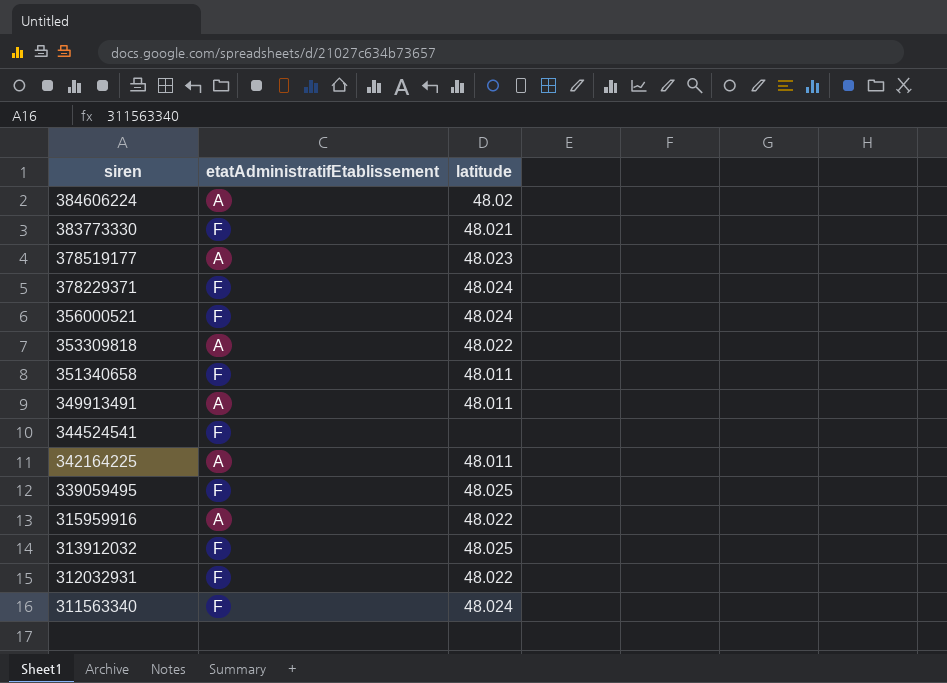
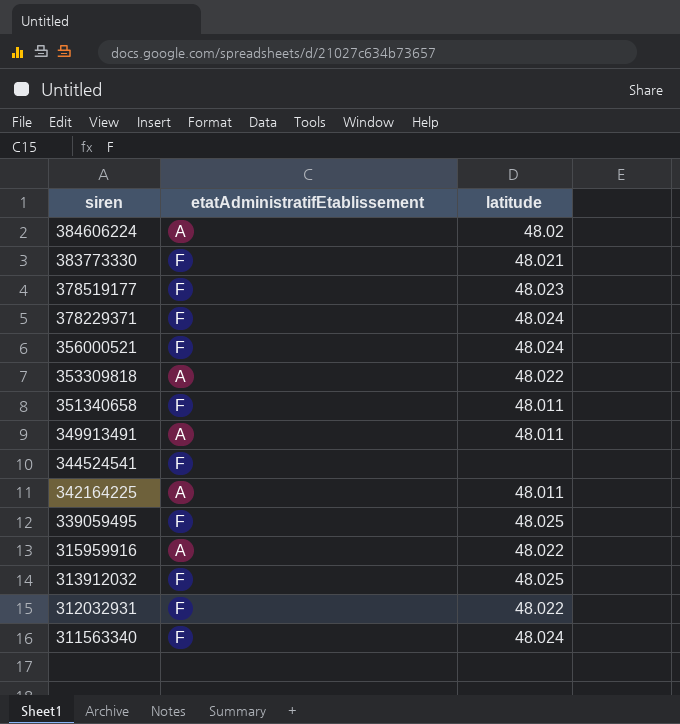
378519177 | etatAdministratifEtablissement: A -> F

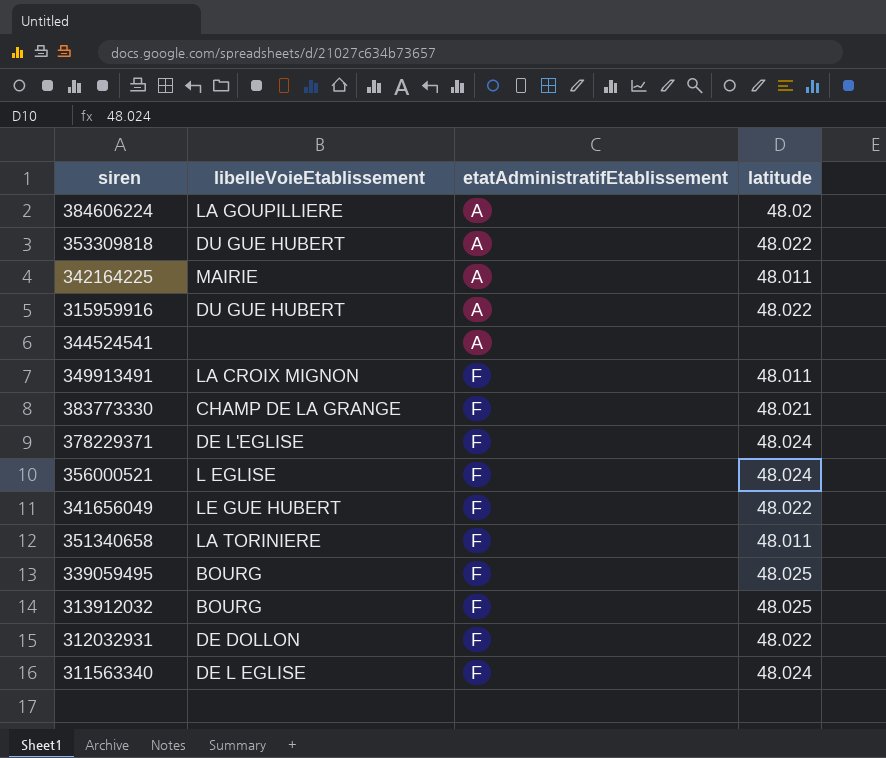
row order: siren descending -> etatAdministratifEtablissement ascending
column libelleVoieEtablissement | position: none -> 2
row 378519177: F | 48.023 -> none
344524541 | etatAdministratifEtablissement: F -> A
349913491 | etatAdministratifEtablissement: A -> F
row 341656049: none -> LE GUE HUBERT | F | 48.022

